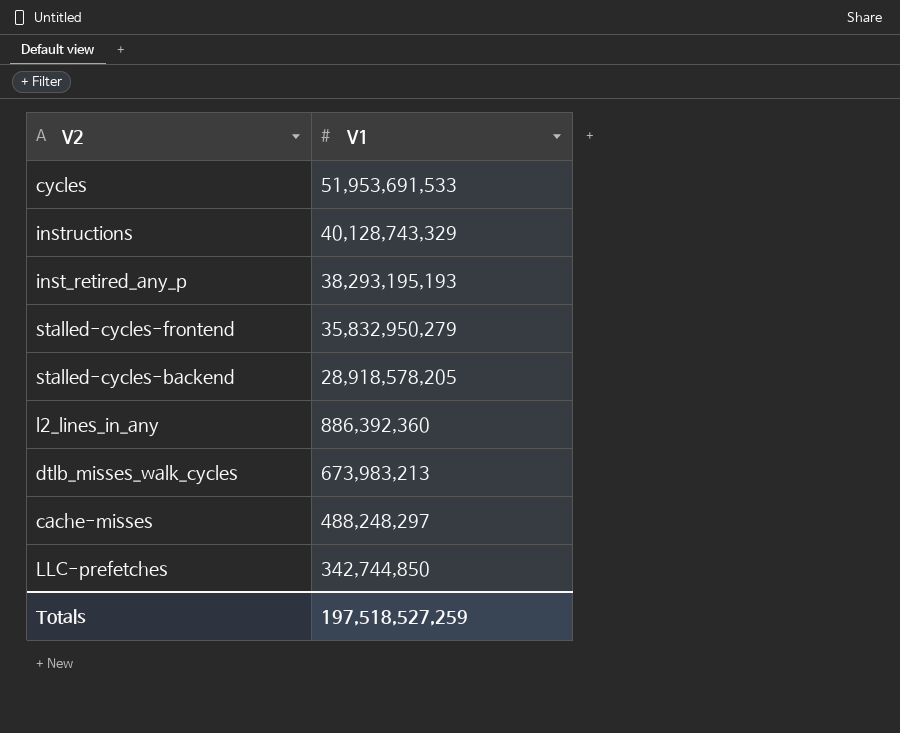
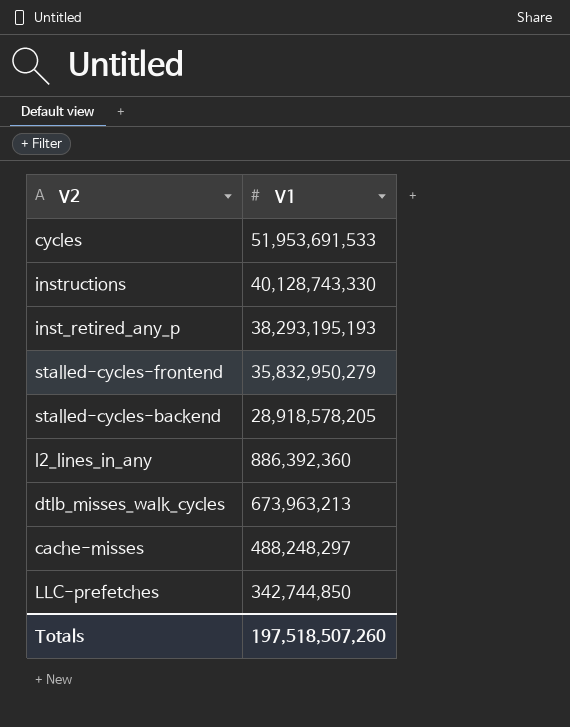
instructions | V1: 40,128,743,329 -> 40,128,743,330
dtlb_misses_walk_cycles | V1: 673,983,213 -> 673,963,213
Totals | V1: 197,518,527,259 -> 197,518,507,260

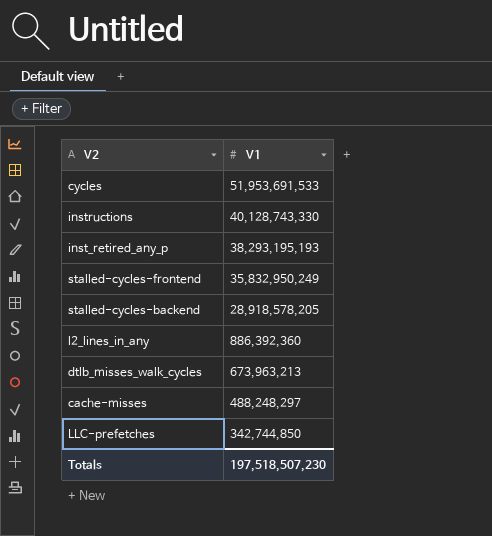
stalled-cycles-frontend | V1: 35,832,950,279 -> 35,832,950,249
Totals | V1: 197,518,507,260 -> 197,518,507,230

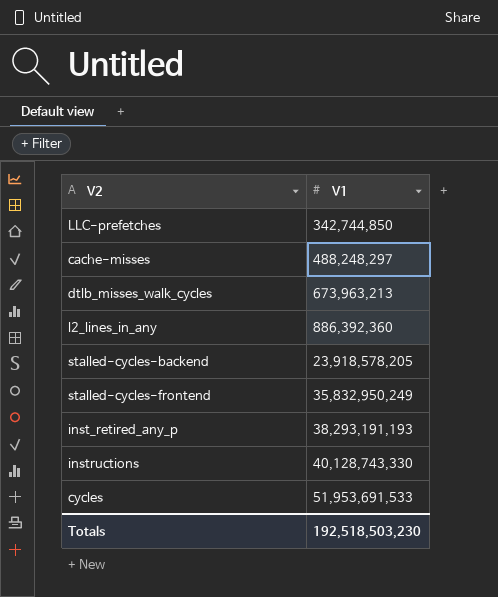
row order: V1 descending -> V1 ascending
stalled-cycles-backend | V1: 28,918,578,205 -> 23,918,578,205
inst_retired_any_p | V1: 38,293,195,193 -> 38,293,191,193
Totals | V1: 197,518,507,230 -> 192,518,503,230

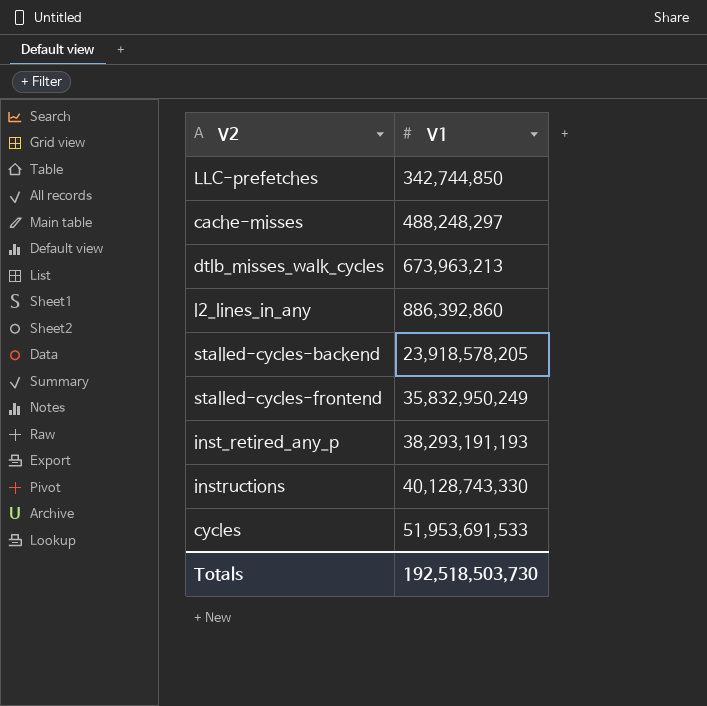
l2_lines_in_any | V1: 886,392,360 -> 886,392,860
Totals | V1: 192,518,503,230 -> 192,518,503,730

